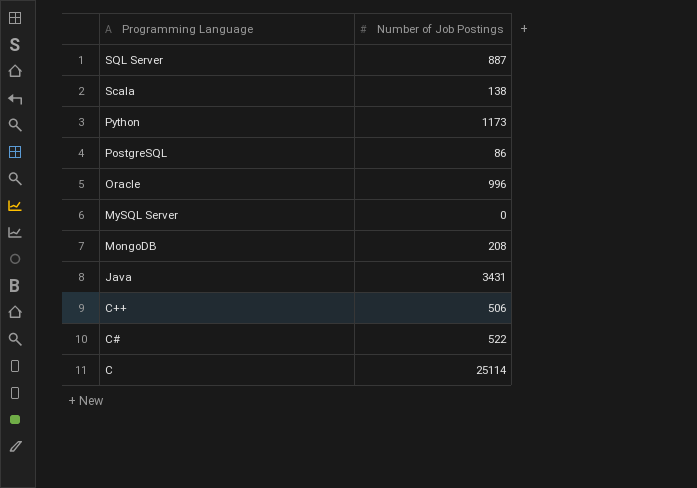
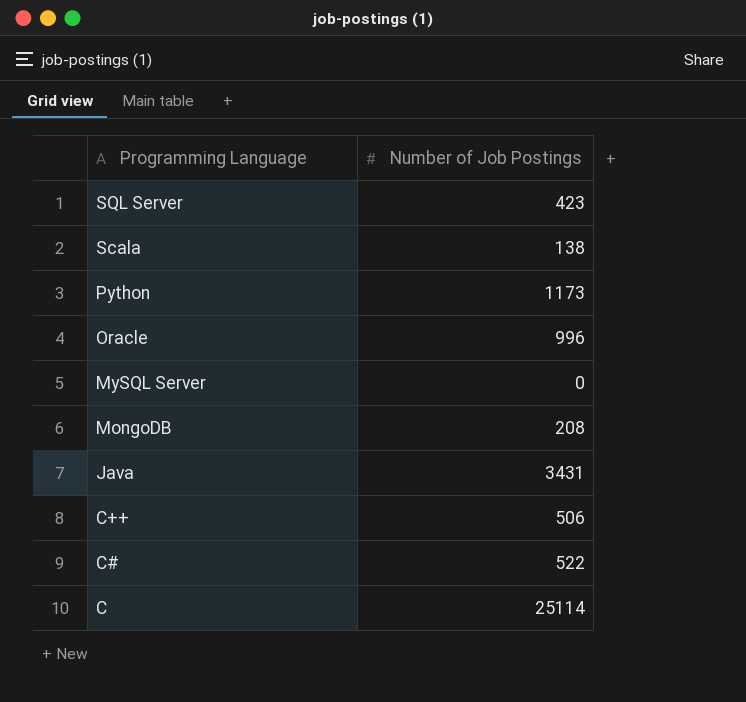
row PostgreSQL: 86 -> none
SQL Server | Number of Job Postings: 887 -> 423

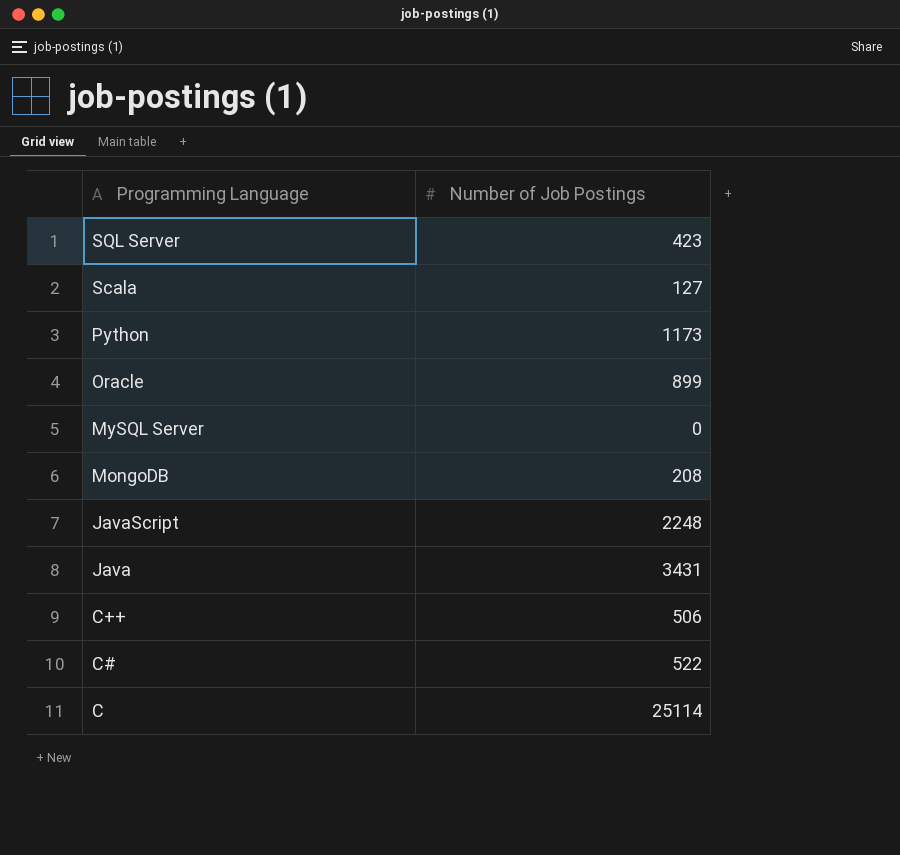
Scala | Number of Job Postings: 138 -> 127
Oracle | Number of Job Postings: 996 -> 899
row JavaScript: none -> 2248

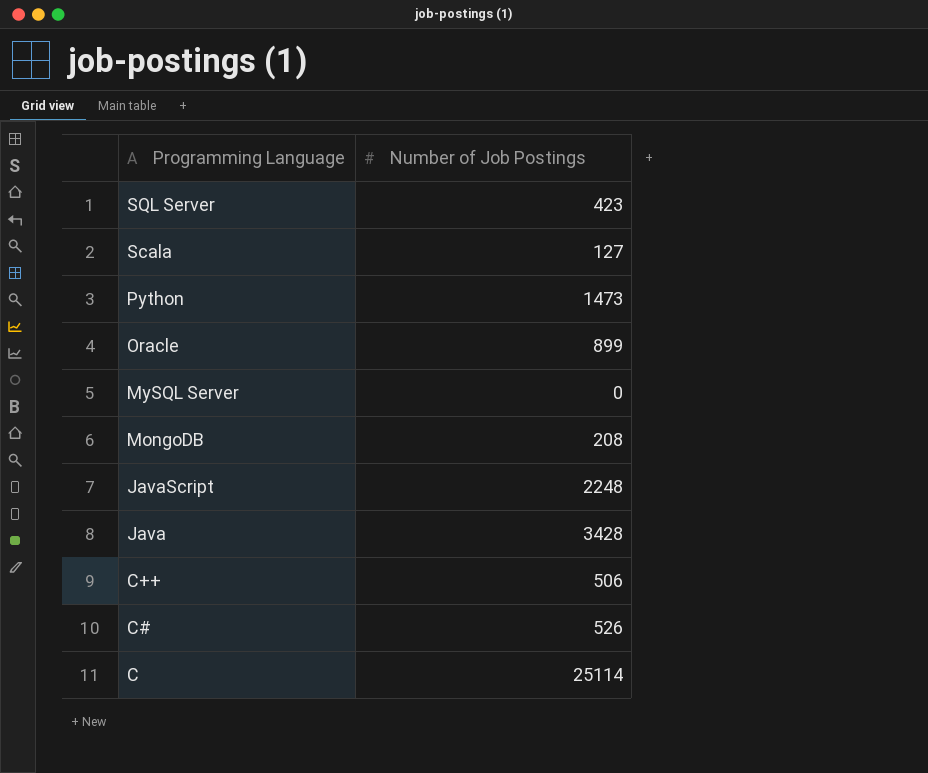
Python | Number of Job Postings: 1173 -> 1473
Java | Number of Job Postings: 3431 -> 3428
C# | Number of Job Postings: 522 -> 526

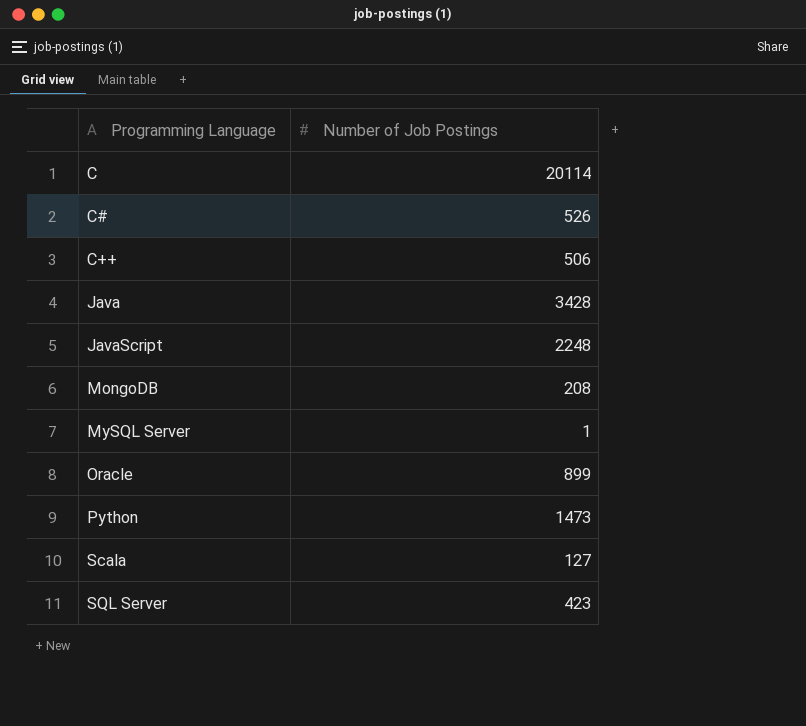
row order: Programming Language descending -> Programming Language ascending
C | Number of Job Postings: 25114 -> 20114
MySQL Server | Number of Job Postings: 0 -> 1

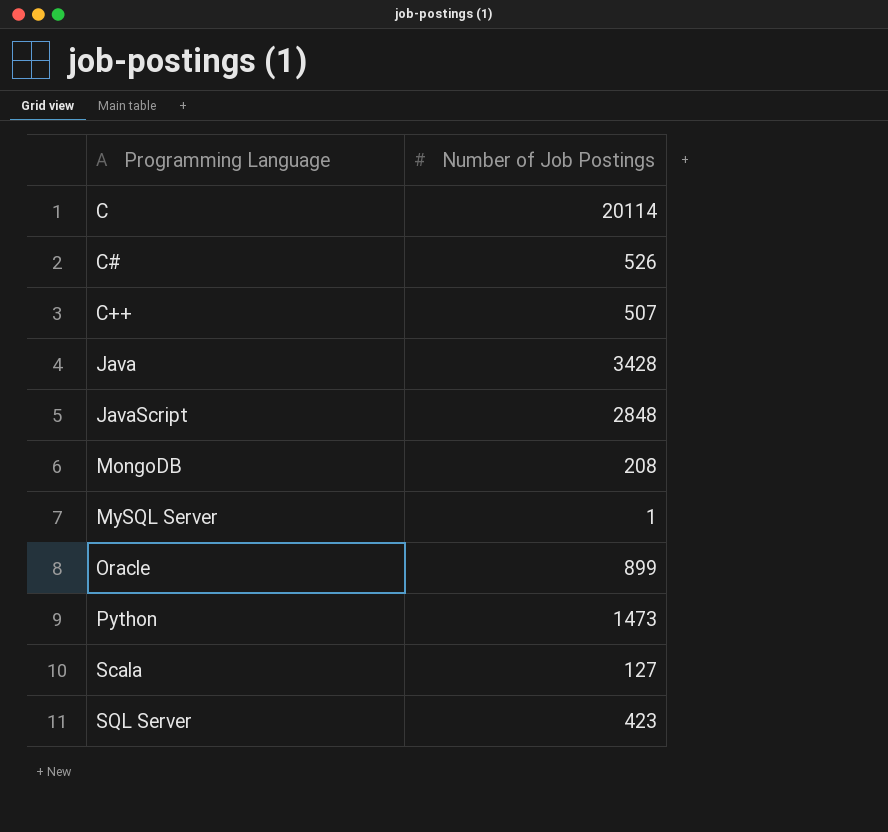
C++ | Number of Job Postings: 506 -> 507
JavaScript | Number of Job Postings: 2248 -> 2848

